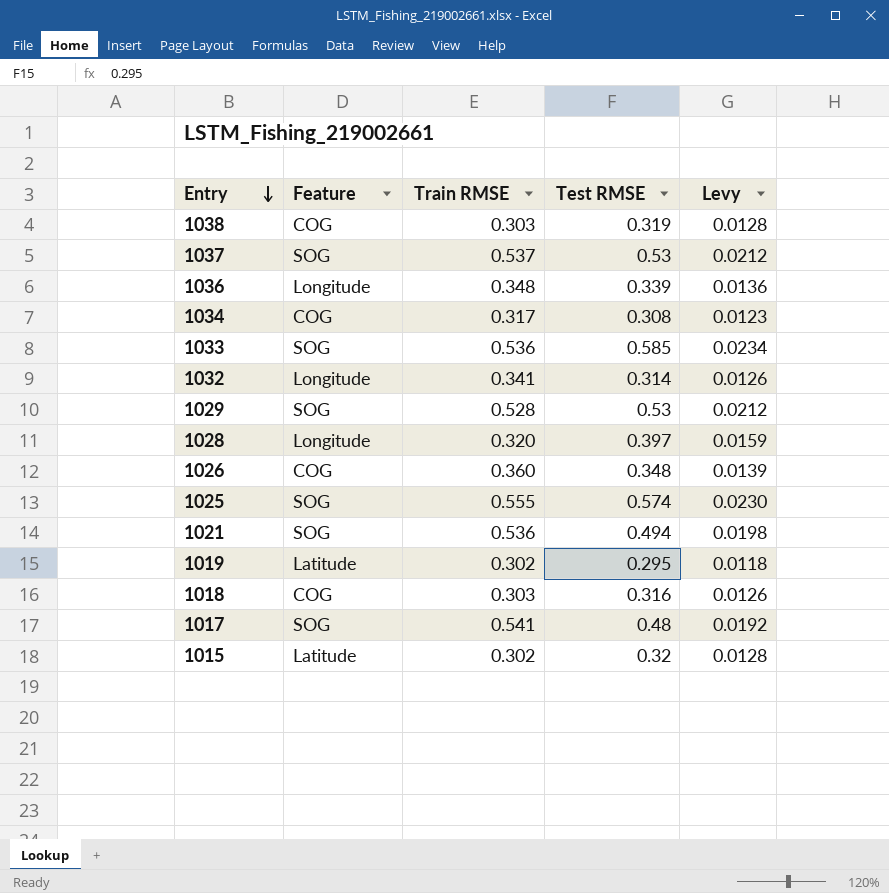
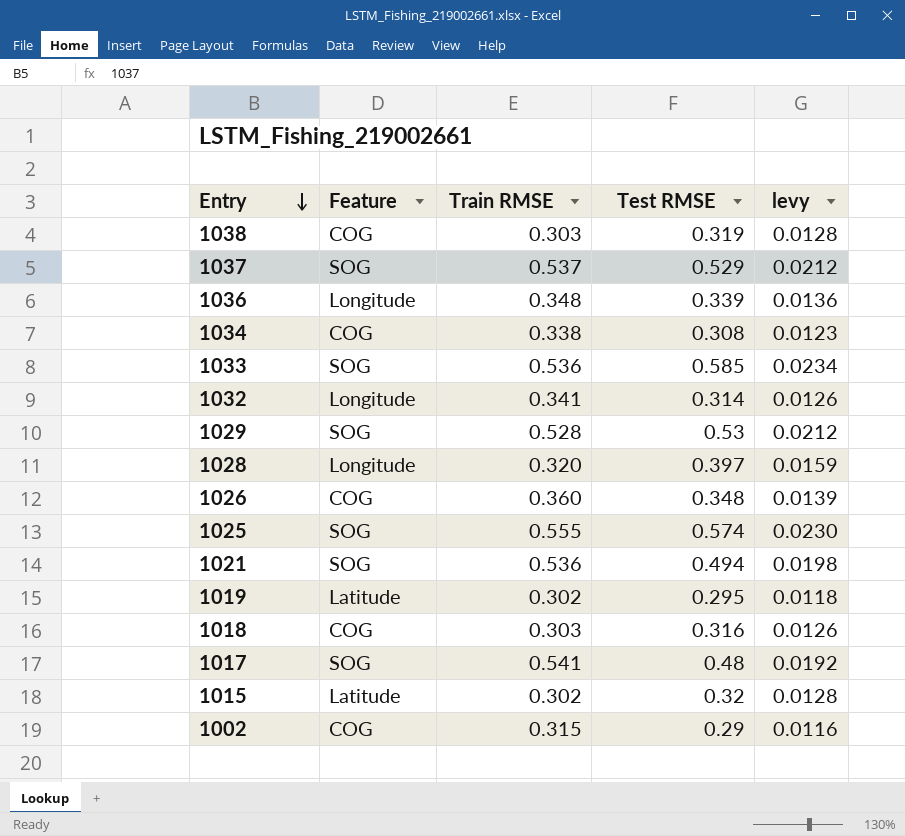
column name: Levy -> levy
1037 | Test RMSE: 0.53 -> 0.529
1034 | Train RMSE: 0.317 -> 0.338
row 1002: none -> COG | 0.315 | 0.29 | 0.0116

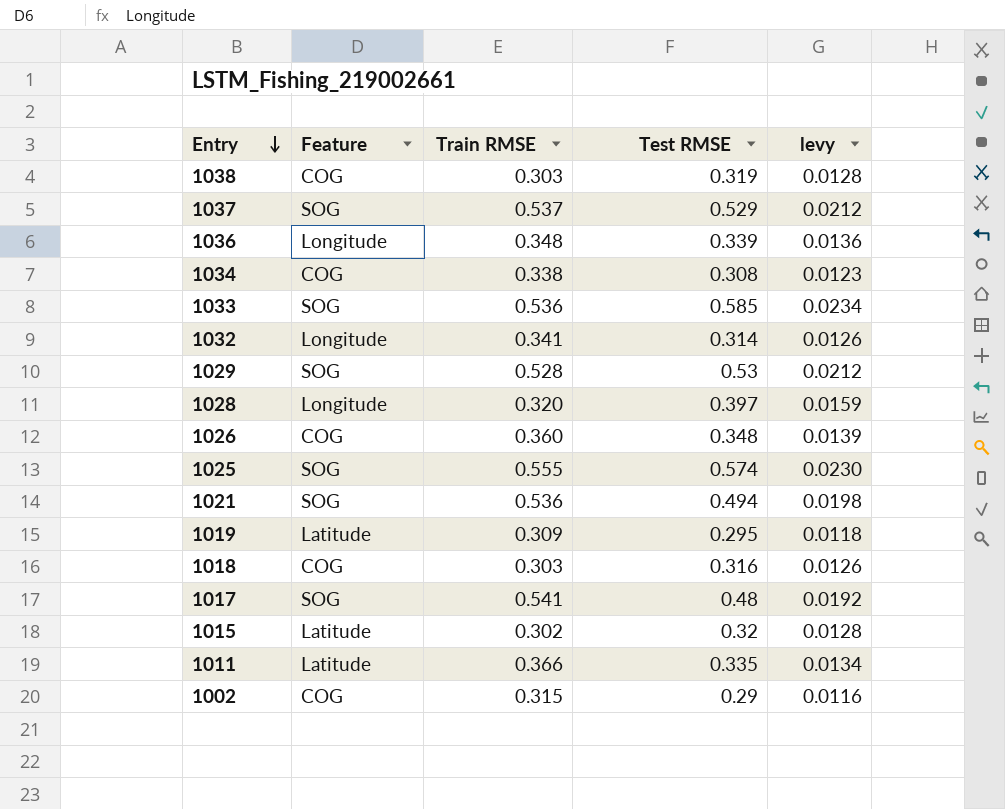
1019 | Train RMSE: 0.302 -> 0.309
row 1011: none -> Latitude | 0.366 | 0.335 | 0.0134

